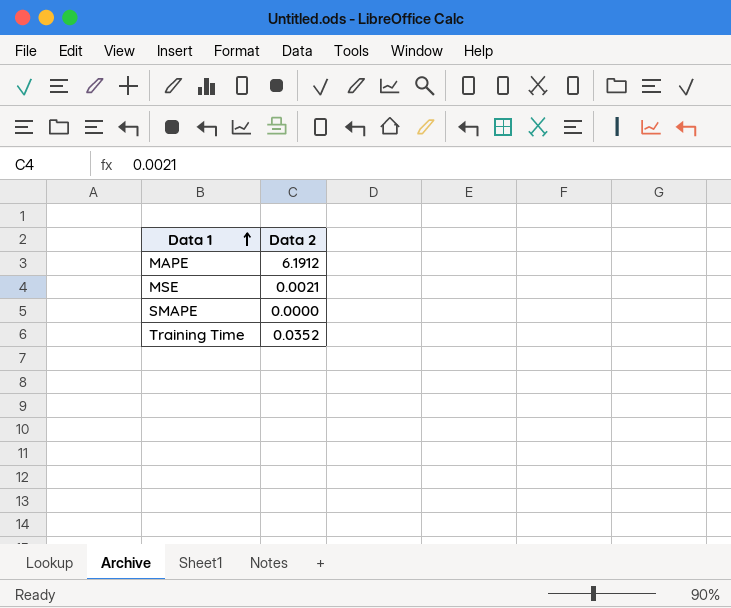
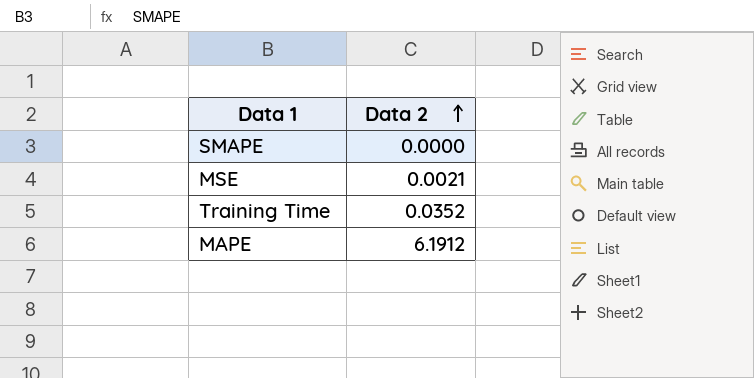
row order: Data 1 ascending -> Data 2 ascending

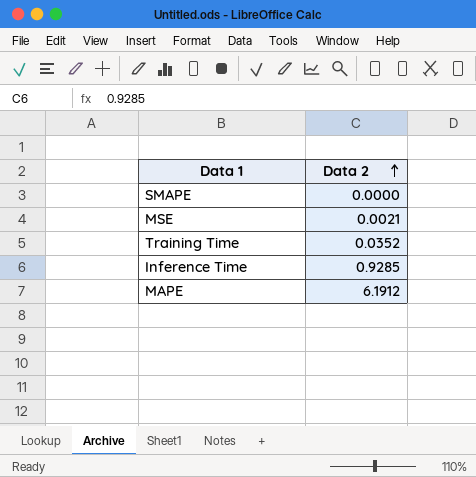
row Inference Time: none -> 0.9285

